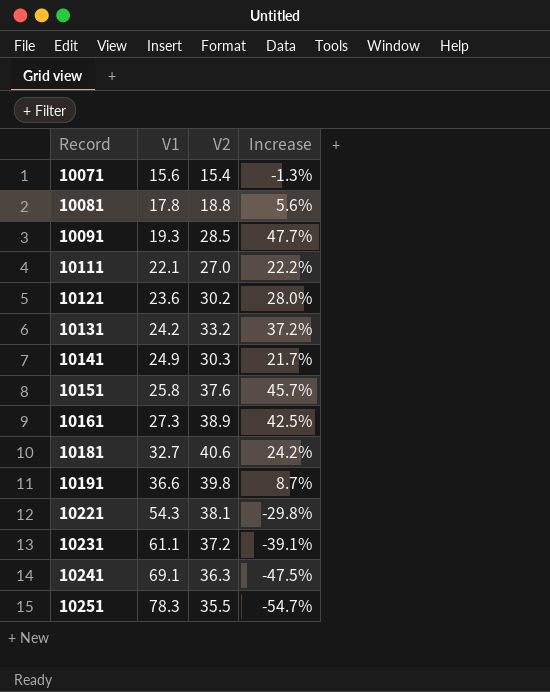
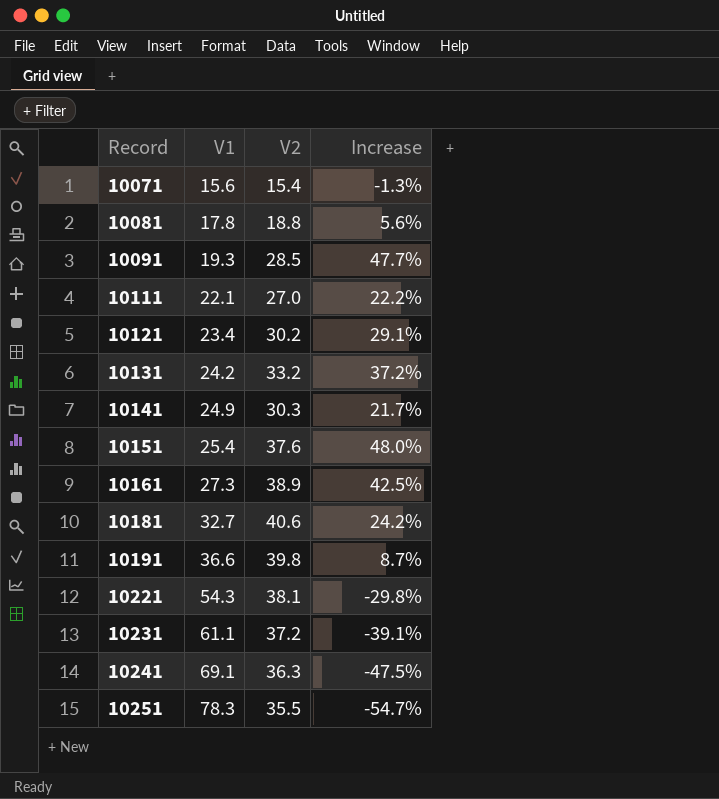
10121 | V1: 23.6 -> 23.4
10121 | Increase: 28.0% -> 29.1%
10151 | V1: 25.8 -> 25.4
10151 | Increase: 45.7% -> 48.0%

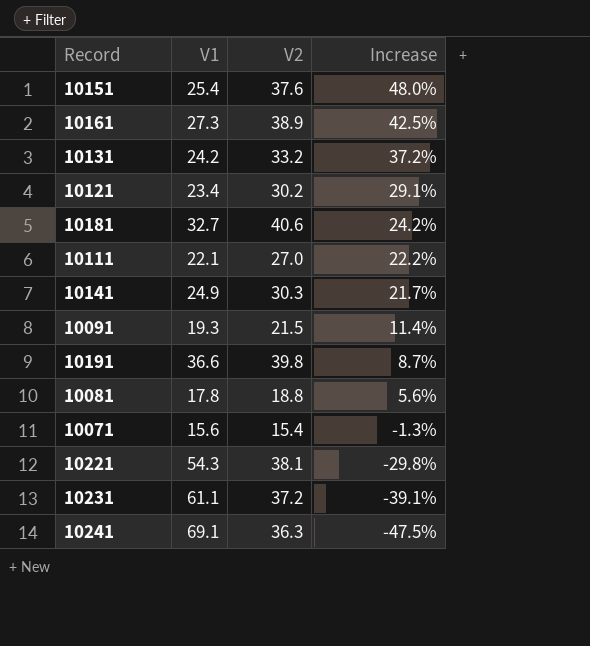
row order: Record ascending -> Increase descending
row 10251: 78.3 | 35.5 | -54.7% -> none
10091 | V2: 28.5 -> 21.5
10091 | Increase: 47.7% -> 11.4%

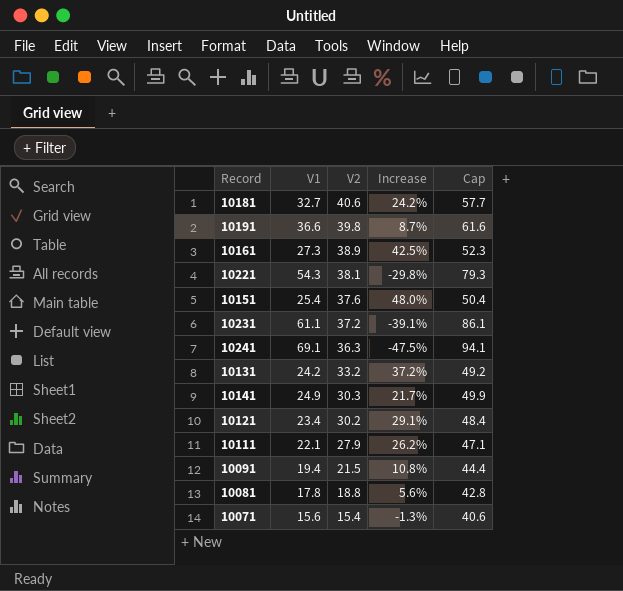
row order: Increase descending -> V2 descending
column Cap | formula: none -> [V1] + 25
10111 | V2: 27.0 -> 27.9
10111 | Increase: 22.2% -> 26.2%
10091 | V1: 19.3 -> 19.4
10091 | Increase: 11.4% -> 10.8%

